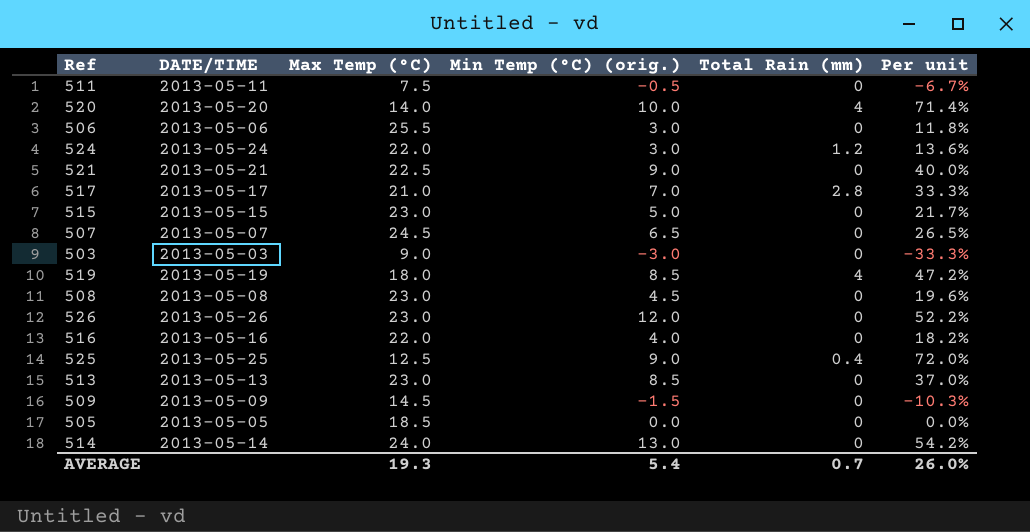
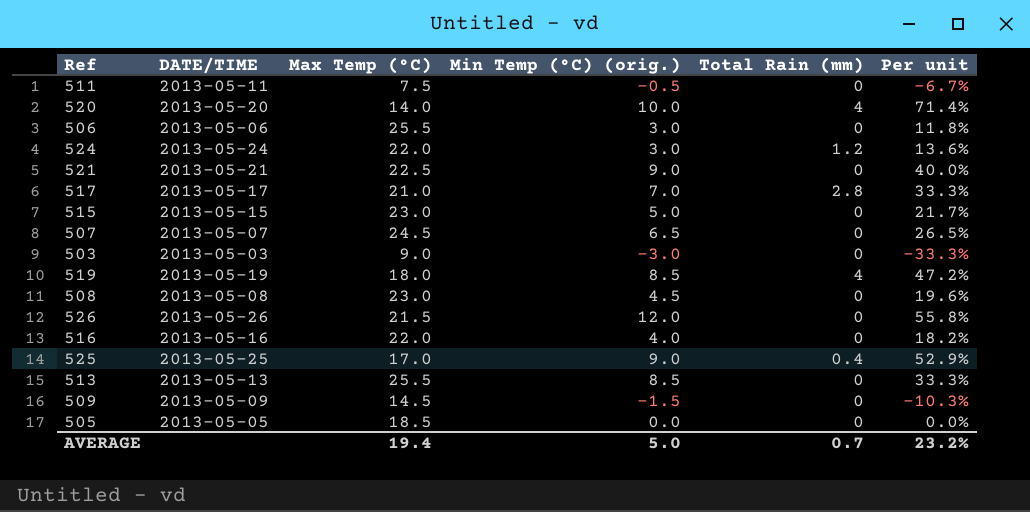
row 514: 2013-05-14 | 24.0 | 13.0 | 0 | 54.2% -> none
526 | Max Temp (°C): 23.0 -> 21.5
526 | Per unit: 52.2% -> 55.8%
525 | Max Temp (°C): 12.5 -> 17.0
525 | Per unit: 72.0% -> 52.9%
513 | Max Temp (°C): 23.0 -> 25.5
513 | Per unit: 37.0% -> 33.3%
AVERAGE | Max Temp (°C): 19.3 -> 19.4
AVERAGE | Min Temp (°C) (orig.): 5.4 -> 5.0
AVERAGE | Per unit: 26.0% -> 23.2%

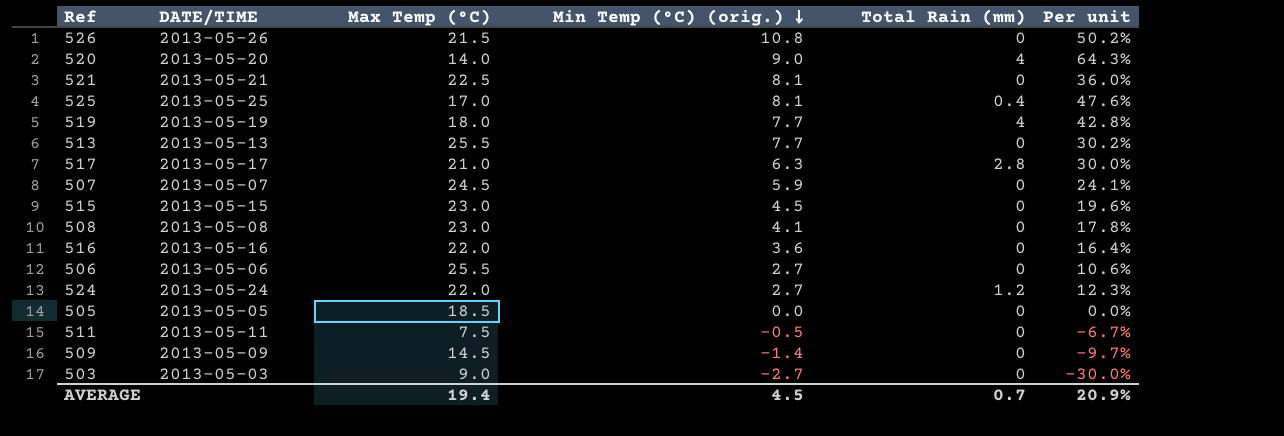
row order: none -> Min Temp (°C) (orig.) descending
526 | Min Temp (°C) (orig.): 12.0 -> 10.8
526 | Per unit: 55.8% -> 50.2%
520 | Min Temp (°C) (orig.): 10.0 -> 9.0
520 | Per unit: 71.4% -> 64.3%
521 | Min Temp (°C) (orig.): 9.0 -> 8.1
521 | Per unit: 40.0% -> 36.0%
525 | Min Temp (°C) (orig.): 9.0 -> 8.1
525 | Per unit: 52.9% -> 47.6%
519 | Min Temp (°C) (orig.): 8.5 -> 7.7
519 | Per unit: 47.2% -> 42.8%
513 | Min Temp (°C) (orig.): 8.5 -> 7.7
513 | Per unit: 33.3% -> 30.2%
517 | Min Temp (°C) (orig.): 7.0 -> 6.3
517 | Per unit: 33.3% -> 30.0%
507 | Min Temp (°C) (orig.): 6.5 -> 5.9
507 | Per unit: 26.5% -> 24.1%
515 | Min Temp (°C) (orig.): 5.0 -> 4.5
515 | Per unit: 21.7% -> 19.6%
508 | Min Temp (°C) (orig.): 4.5 -> 4.1
508 | Per unit: 19.6% -> 17.8%
516 | Min Temp (°C) (orig.): 4.0 -> 3.6
516 | Per unit: 18.2% -> 16.4%
506 | Min Temp (°C) (orig.): 3.0 -> 2.7
506 | Per unit: 11.8% -> 10.6%
524 | Min Temp (°C) (orig.): 3.0 -> 2.7
524 | Per unit: 13.6% -> 12.3%
509 | Min Temp (°C) (orig.): -1.5 -> -1.4
509 | Per unit: -10.3% -> -9.7%
503 | Min Temp (°C) (orig.): -3.0 -> -2.7
503 | Per unit: -33.3% -> -30.0%
AVERAGE | Min Temp (°C) (orig.): 5.0 -> 4.5
AVERAGE | Per unit: 23.2% -> 20.9%

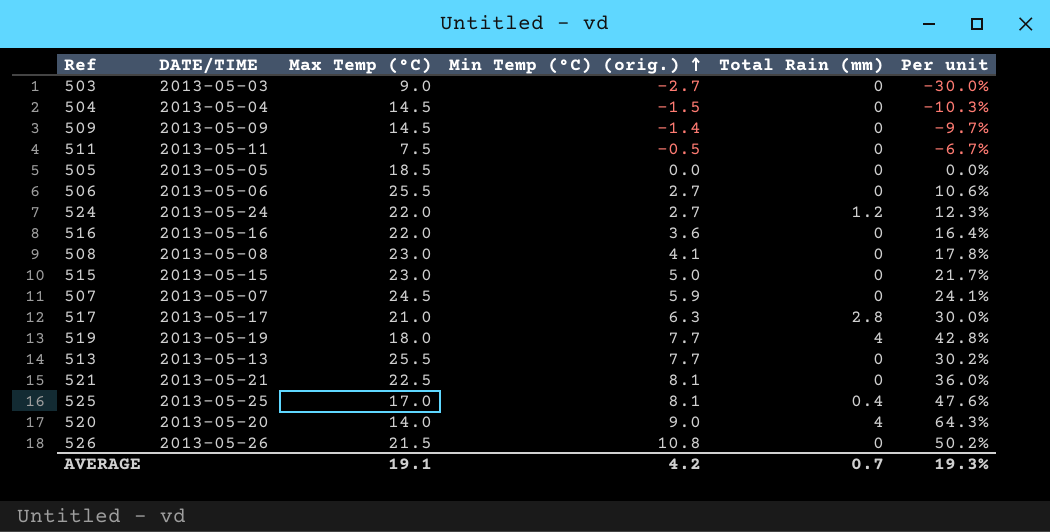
row order: Min Temp (°C) (orig.) descending -> Min Temp (°C) (orig.) ascending
row 504: none -> 2013-05-04 | 14.5 | -1.5 | 0 | -10.3%
515 | Min Temp (°C) (orig.): 4.5 -> 5.0
515 | Per unit: 19.6% -> 21.7%
AVERAGE | Max Temp (°C): 19.4 -> 19.1
AVERAGE | Min Temp (°C) (orig.): 4.5 -> 4.2
AVERAGE | Per unit: 20.9% -> 19.3%

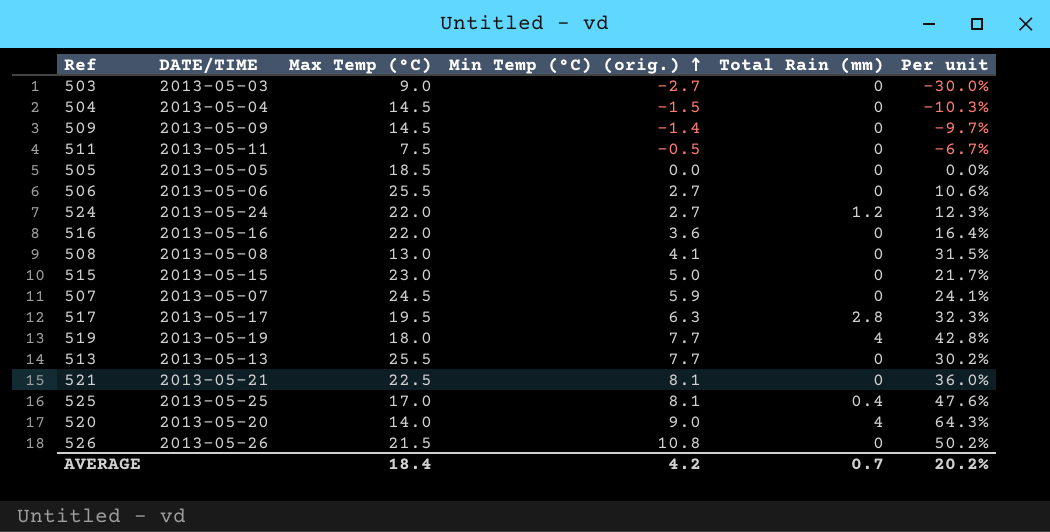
508 | Max Temp (°C): 23.0 -> 13.0
508 | Per unit: 17.8% -> 31.5%
517 | Max Temp (°C): 21.0 -> 19.5
517 | Per unit: 30.0% -> 32.3%
AVERAGE | Max Temp (°C): 19.1 -> 18.4
AVERAGE | Per unit: 19.3% -> 20.2%

